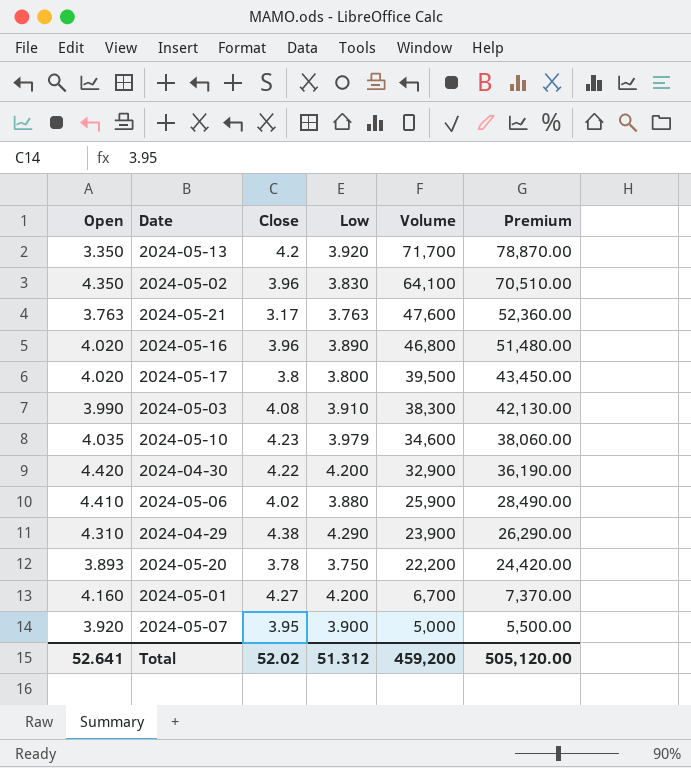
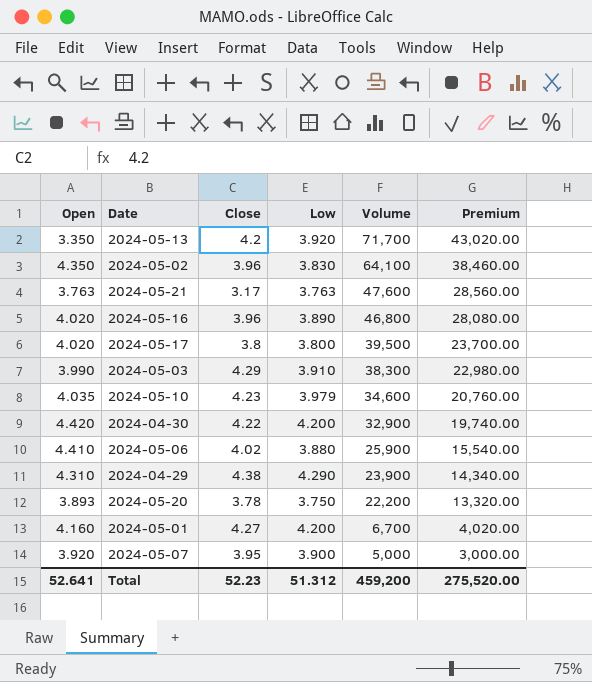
column Premium | formula: [Volume] * 1.1 -> [Volume] * 0.6
2024-05-03 | Close: 4.08 -> 4.29
Total | Close: 52.02 -> 52.23
Total | Premium: 505,120.00 -> 275,520.00

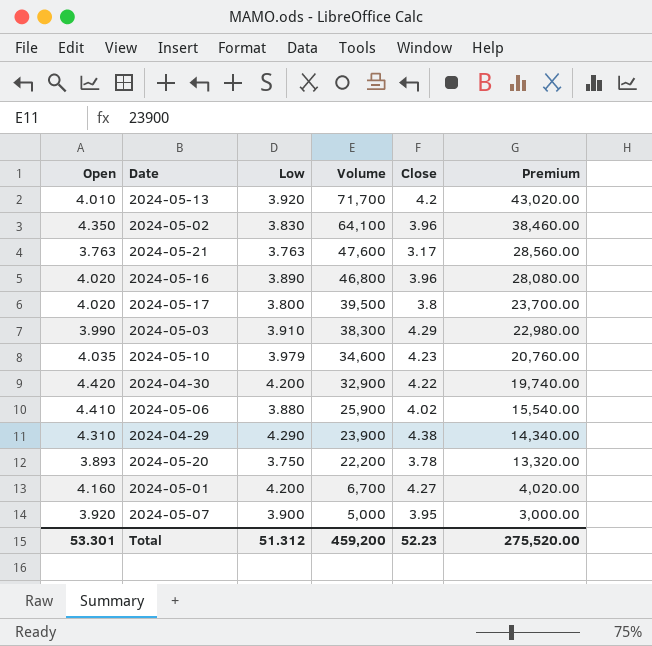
column Close | position: 3 -> 5
2024-05-13 | Open: 3.350 -> 4.010
Total | Open: 52.641 -> 53.301

